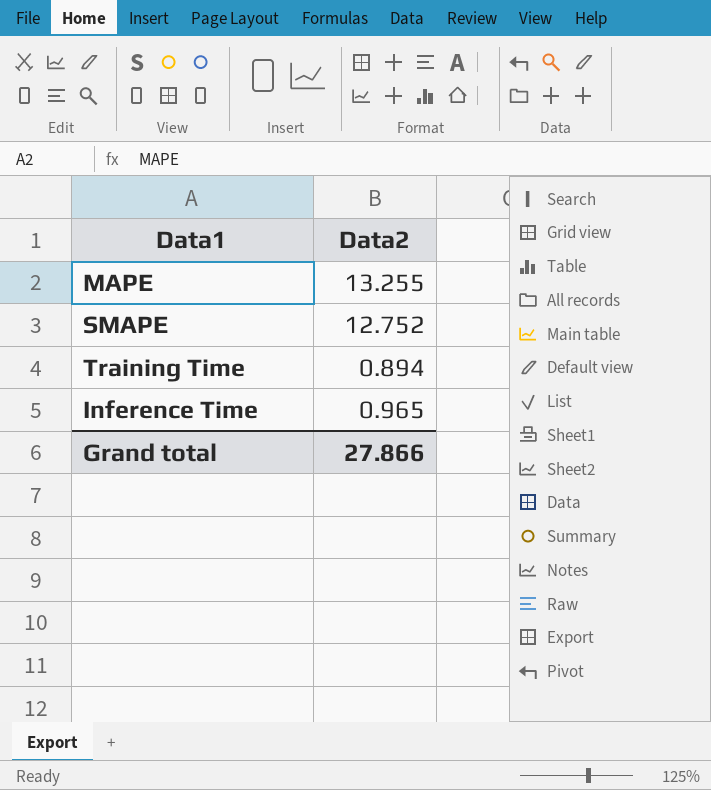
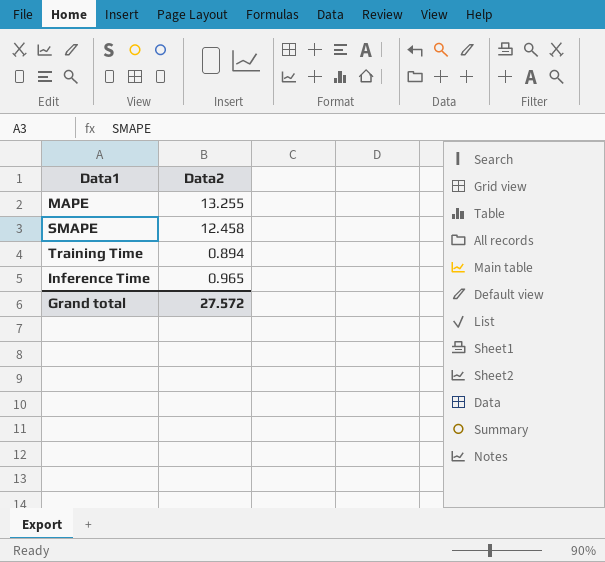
SMAPE | Data2: 12.752 -> 12.458
Grand total | Data2: 27.866 -> 27.572

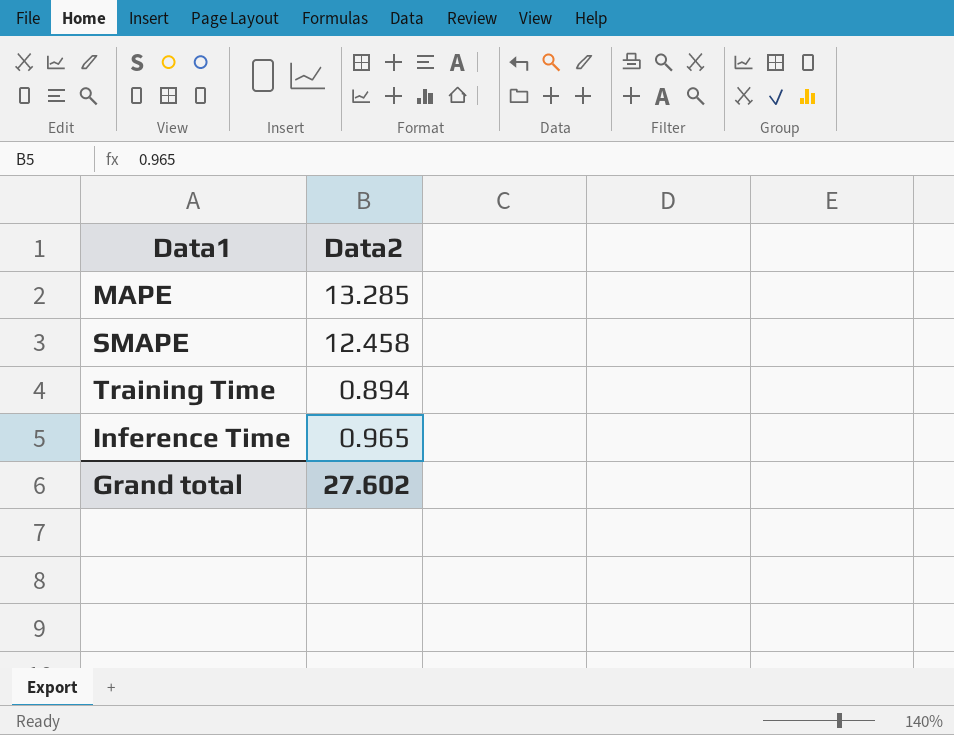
MAPE | Data2: 13.255 -> 13.285
Grand total | Data2: 27.572 -> 27.602

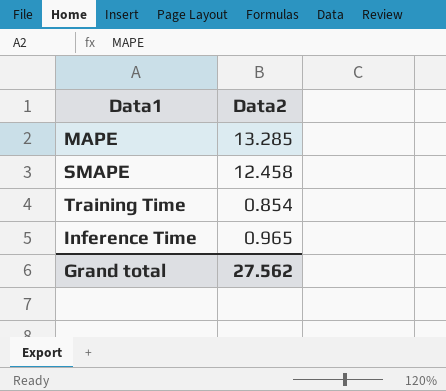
Training Time | Data2: 0.894 -> 0.854
Grand total | Data2: 27.602 -> 27.562

